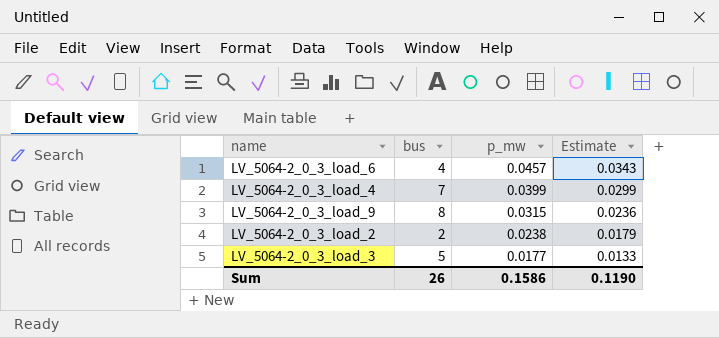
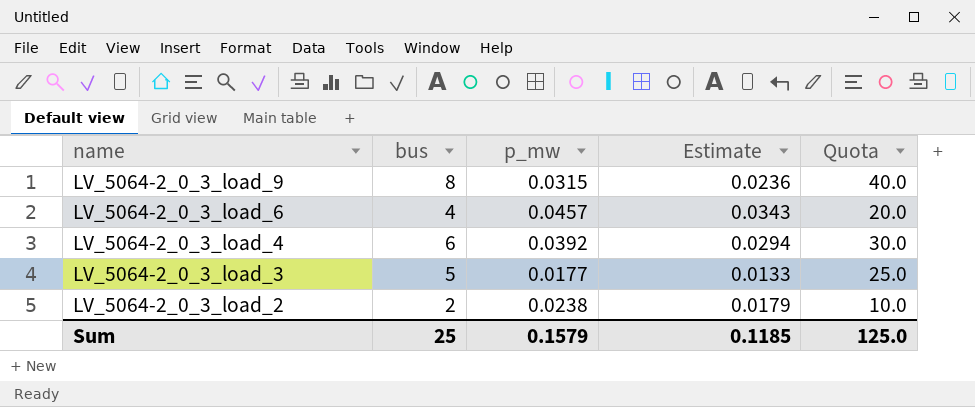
row order: p_mw descending -> name descending
column Quota | formula: none -> [bus] * 5
LV_5064-2_0_3_load_4 | bus: 7 -> 6
LV_5064-2_0_3_load_4 | p_mw: 0.0399 -> 0.0392
LV_5064-2_0_3_load_4 | Estimate: 0.0299 -> 0.0294
Sum | bus: 26 -> 25
Sum | p_mw: 0.1586 -> 0.1579
Sum | Estimate: 0.1190 -> 0.1185

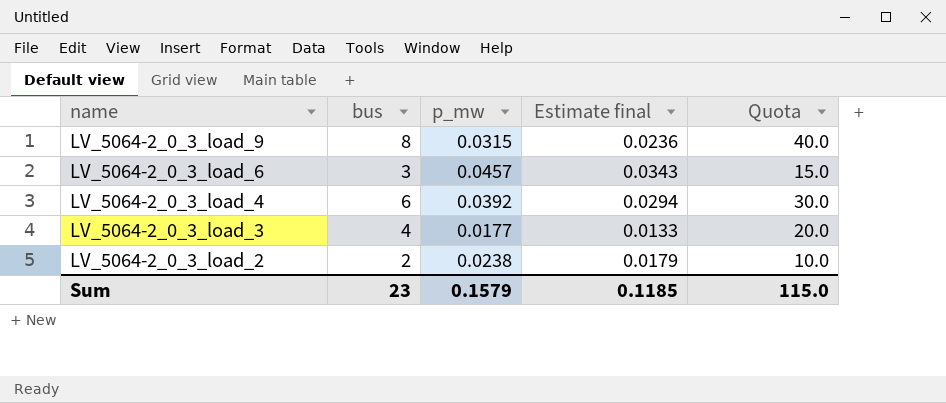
column name: Estimate -> Estimate final
LV_5064-2_0_3_load_6 | bus: 4 -> 3
LV_5064-2_0_3_load_6 | Quota: 20.0 -> 15.0
LV_5064-2_0_3_load_3 | bus: 5 -> 4
LV_5064-2_0_3_load_3 | Quota: 25.0 -> 20.0
Sum | bus: 25 -> 23
Sum | Quota: 125.0 -> 115.0

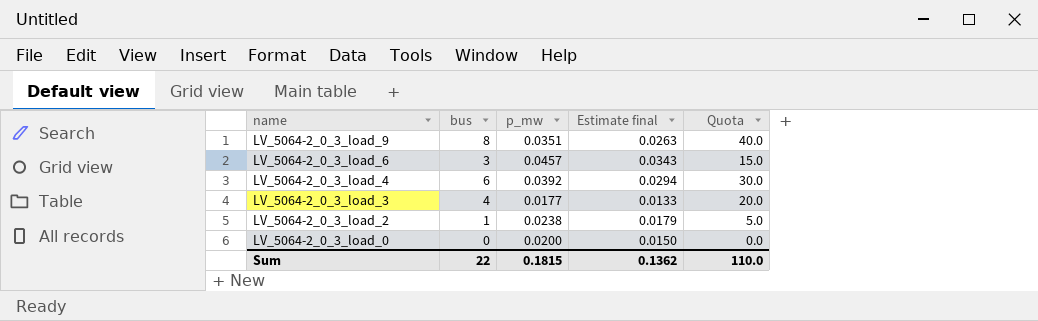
LV_5064-2_0_3_load_9 | p_mw: 0.0315 -> 0.0351
LV_5064-2_0_3_load_9 | Estimate final: 0.0236 -> 0.0263
LV_5064-2_0_3_load_2 | bus: 2 -> 1
LV_5064-2_0_3_load_2 | Quota: 10.0 -> 5.0
row LV_5064-2_0_3_load_0: none -> 0 | 0.0200 | 0.0150 | 0.0
Sum | bus: 23 -> 22
Sum | p_mw: 0.1579 -> 0.1815
Sum | Estimate final: 0.1185 -> 0.1362
Sum | Quota: 115.0 -> 110.0

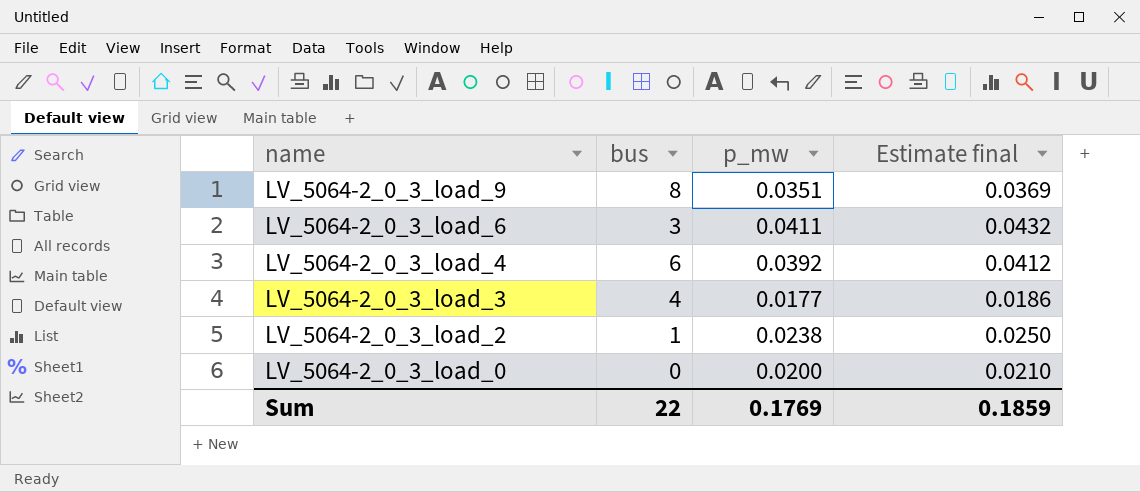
column Quota | formula: [bus] * 5 -> none
column Estimate final | formula: [p_mw] * 0.75 -> [p_mw] * 1.05
LV_5064-2_0_3_load_6 | p_mw: 0.0457 -> 0.0411
Sum | p_mw: 0.1815 -> 0.1769
Sum | Estimate final: 0.1362 -> 0.1859

